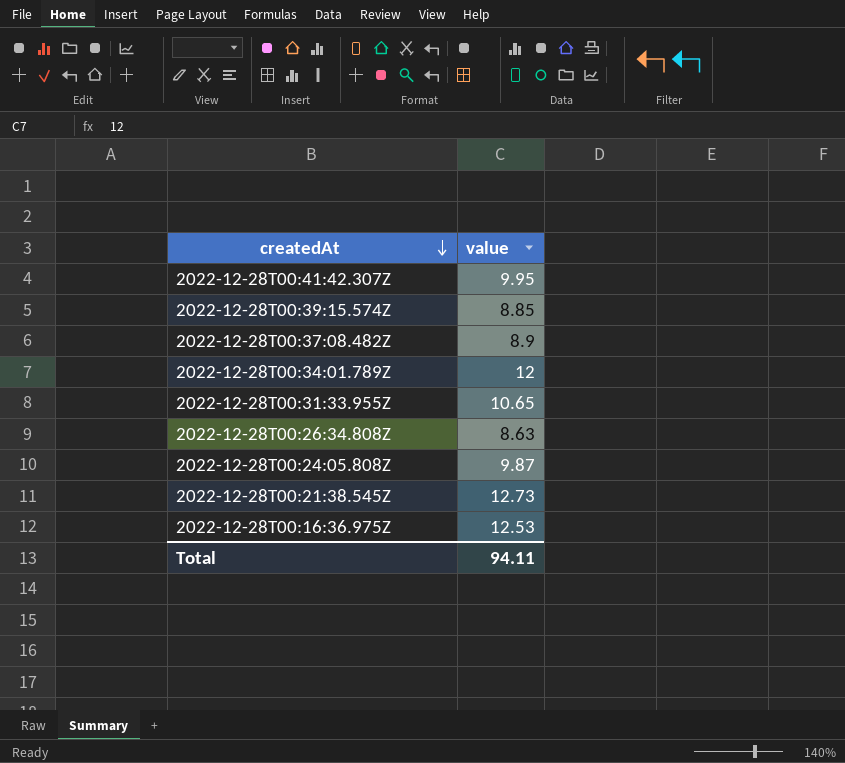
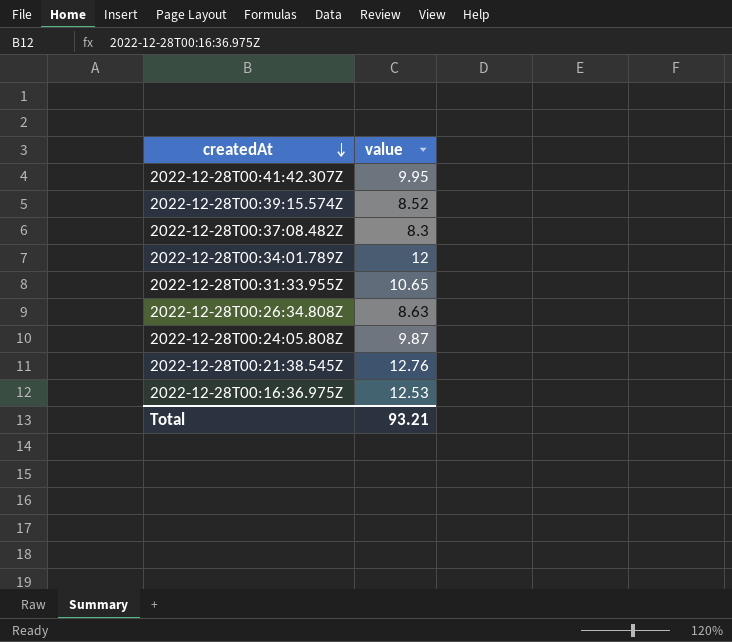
2022-12-28T00:39:15.574Z | value: 8.85 -> 8.52
2022-12-28T00:37:08.482Z | value: 8.9 -> 8.3
2022-12-28T00:21:38.545Z | value: 12.73 -> 12.76
Total | value: 94.11 -> 93.21

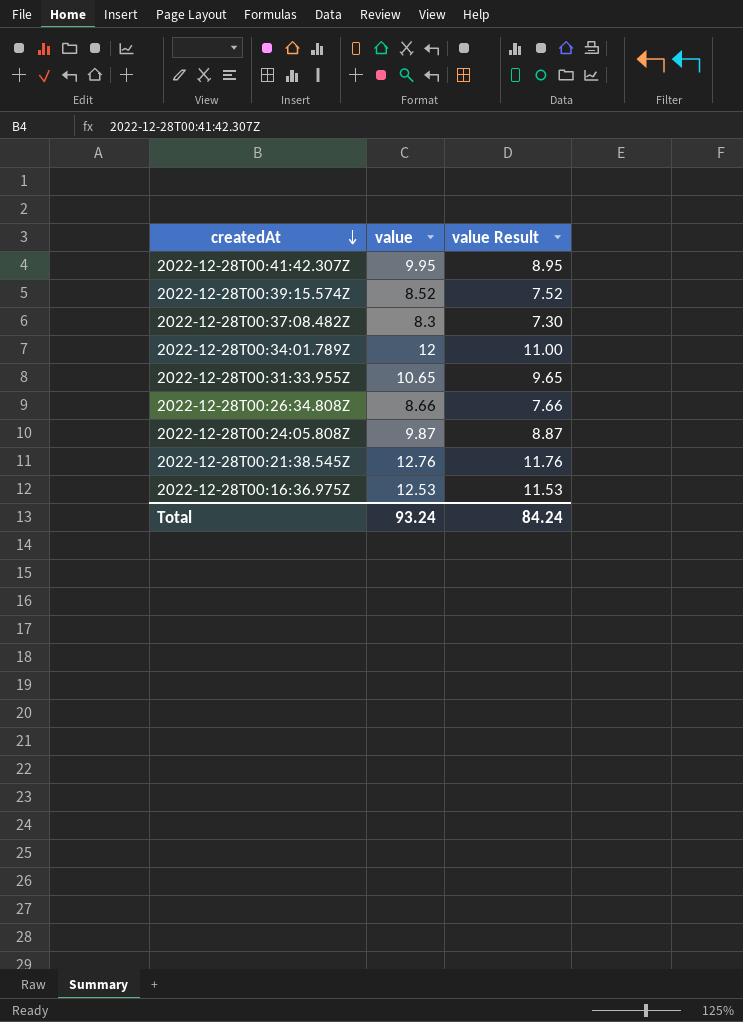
column value Result | formula: none -> [value] - 1
2022-12-28T00:26:34.808Z | value: 8.63 -> 8.66
Total | value: 93.21 -> 93.24

